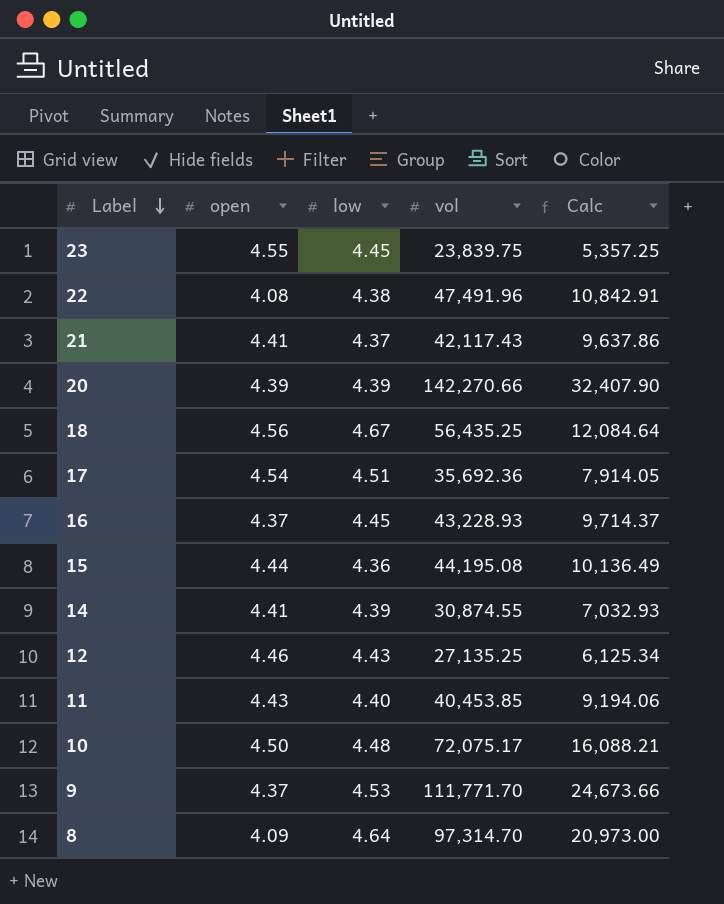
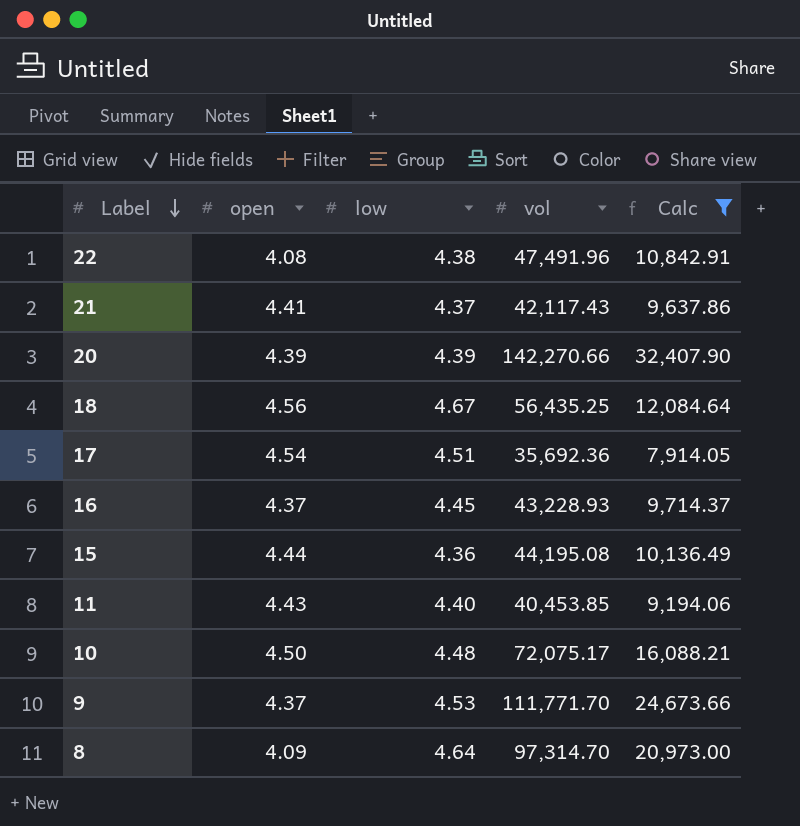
filter: none -> Calc >= 7,914.05

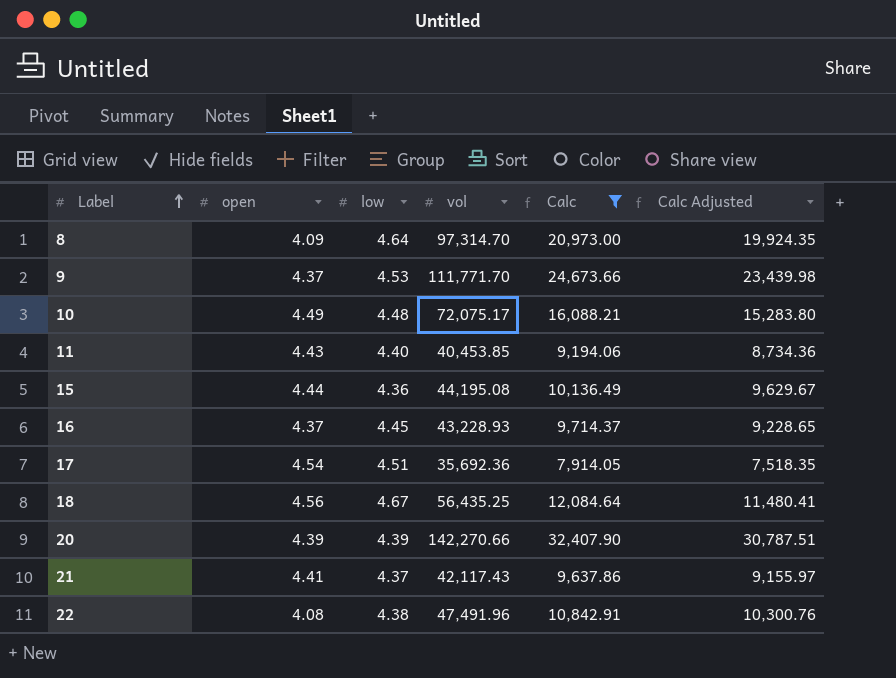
row order: Label descending -> Label ascending
column Calc Adjusted | formula: none -> [Calc] * 0.95
10 | open: 4.50 -> 4.49

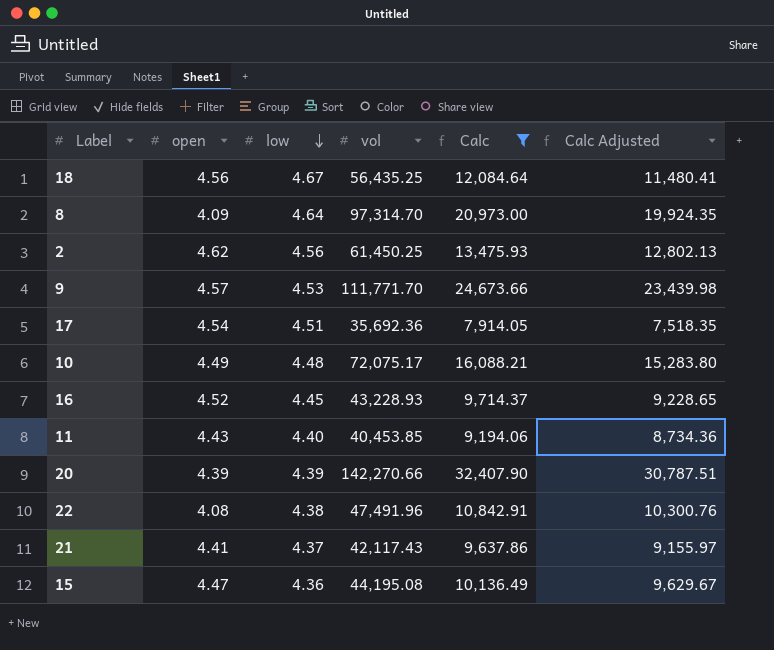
row order: Label ascending -> low descending
row 2: none -> 4.62 | 4.56 | 61,450.25 | 13,475.93 | 12,802.13
9 | open: 4.37 -> 4.57
16 | open: 4.37 -> 4.52
15 | open: 4.44 -> 4.47

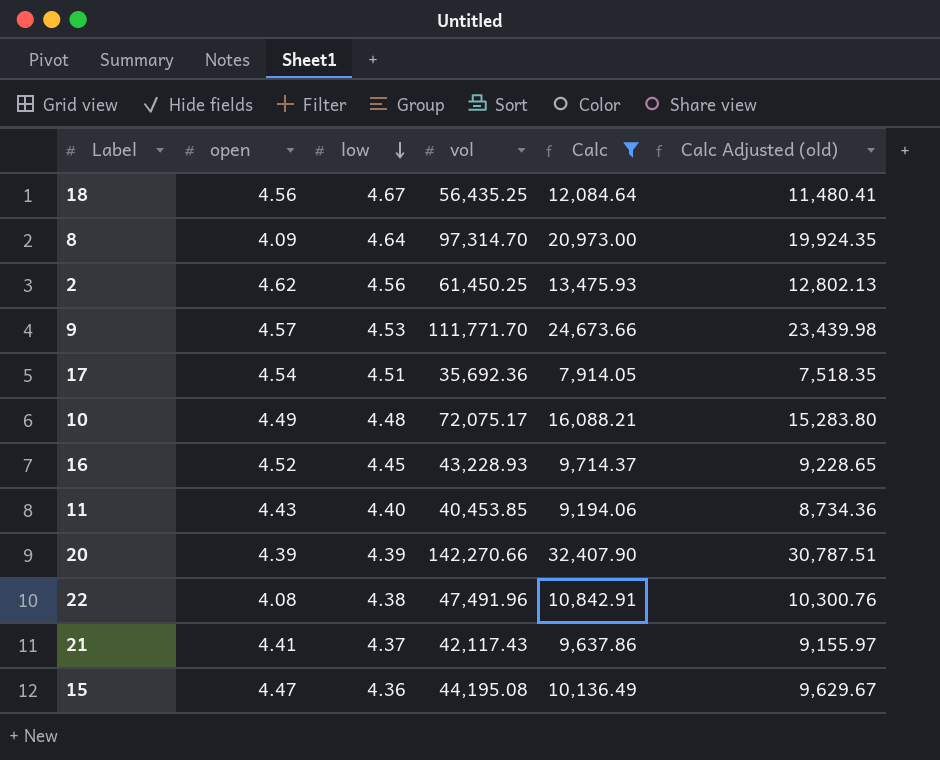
column name: Calc Adjusted -> Calc Adjusted (old)

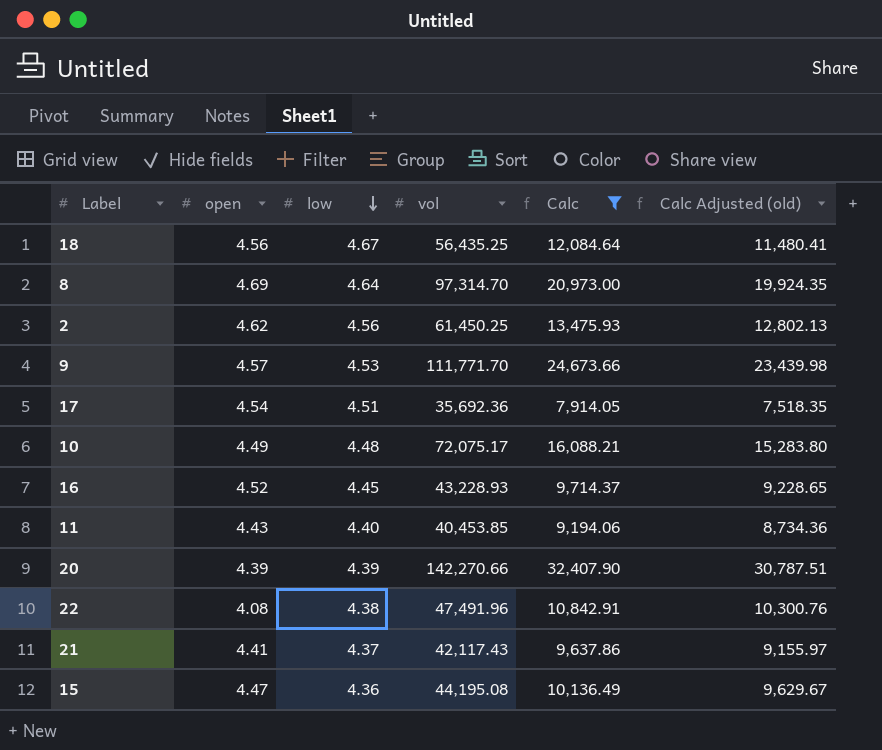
8 | open: 4.09 -> 4.69

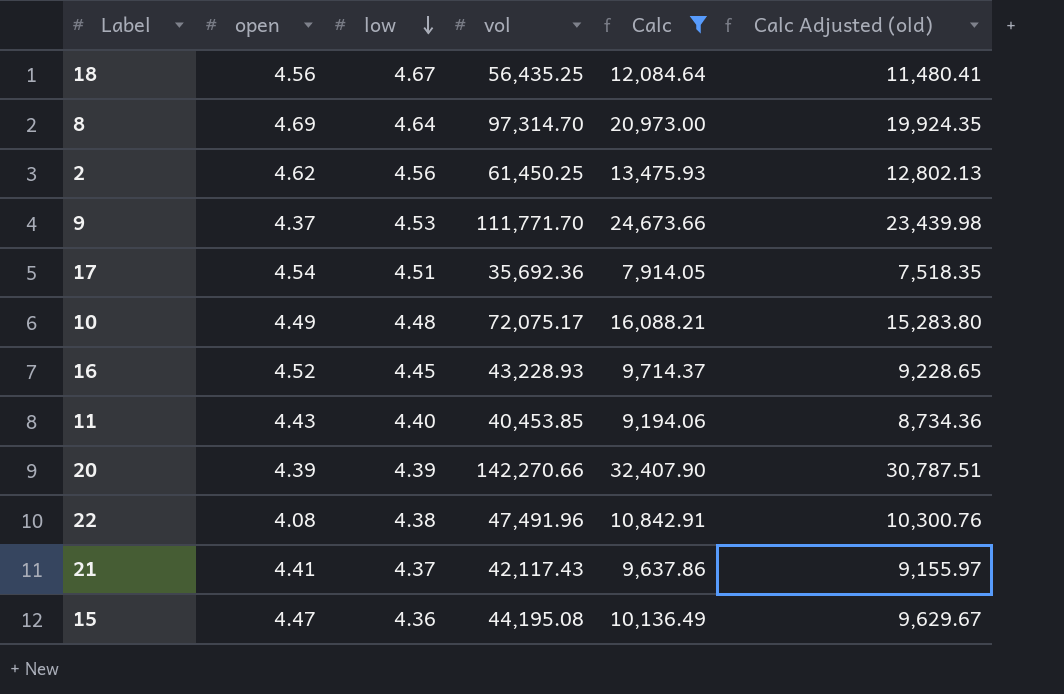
9 | open: 4.57 -> 4.37

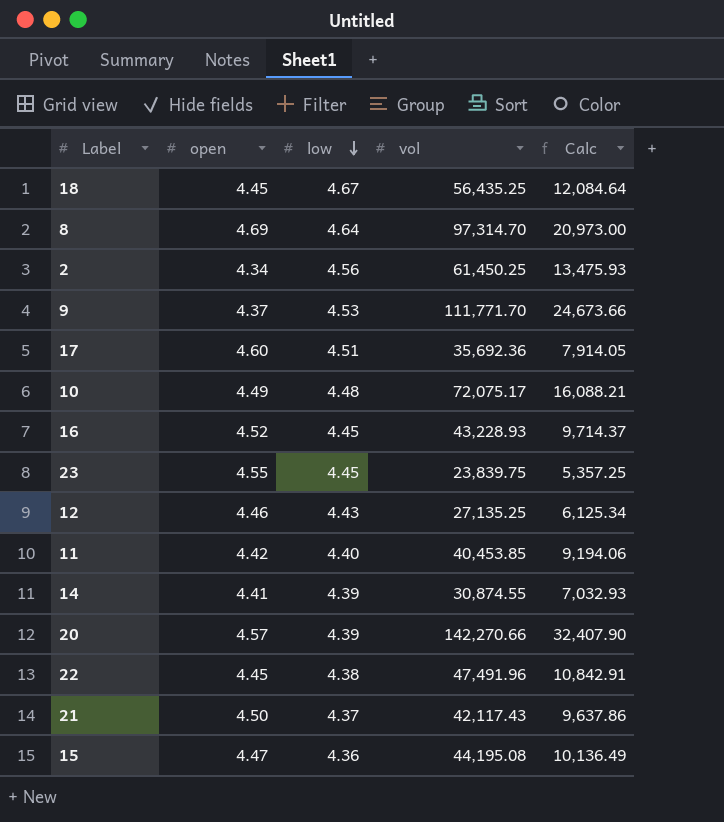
filter: Calc >= 7,914.05 -> none
column Calc Adjusted (old) | formula: [Calc] * 0.95 -> none
18 | open: 4.56 -> 4.45
2 | open: 4.62 -> 4.34
17 | open: 4.54 -> 4.60
11 | open: 4.43 -> 4.42
20 | open: 4.39 -> 4.57
22 | open: 4.08 -> 4.45
21 | open: 4.41 -> 4.50

